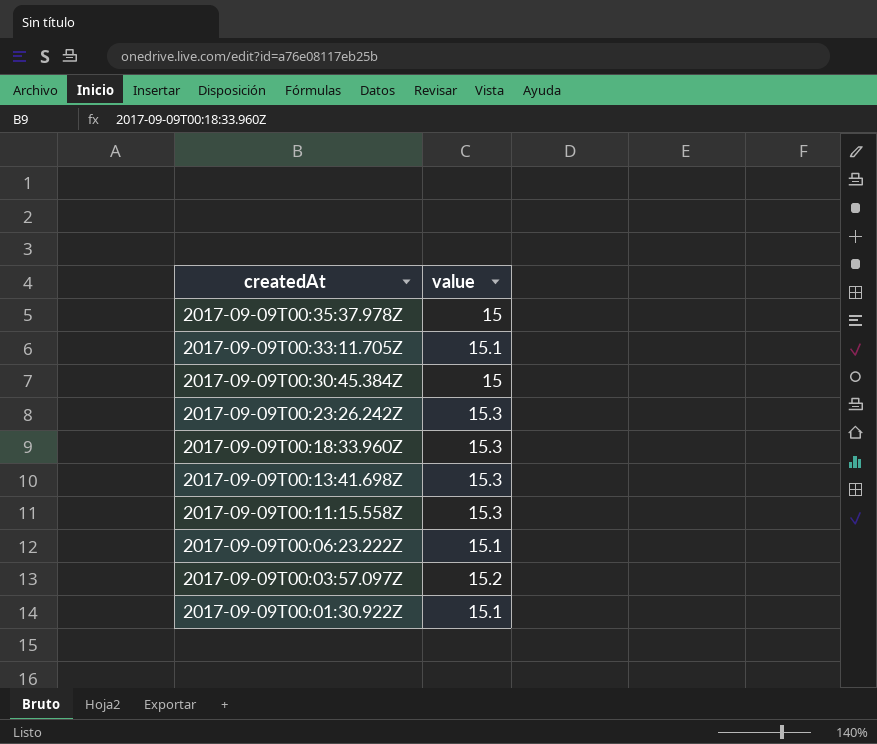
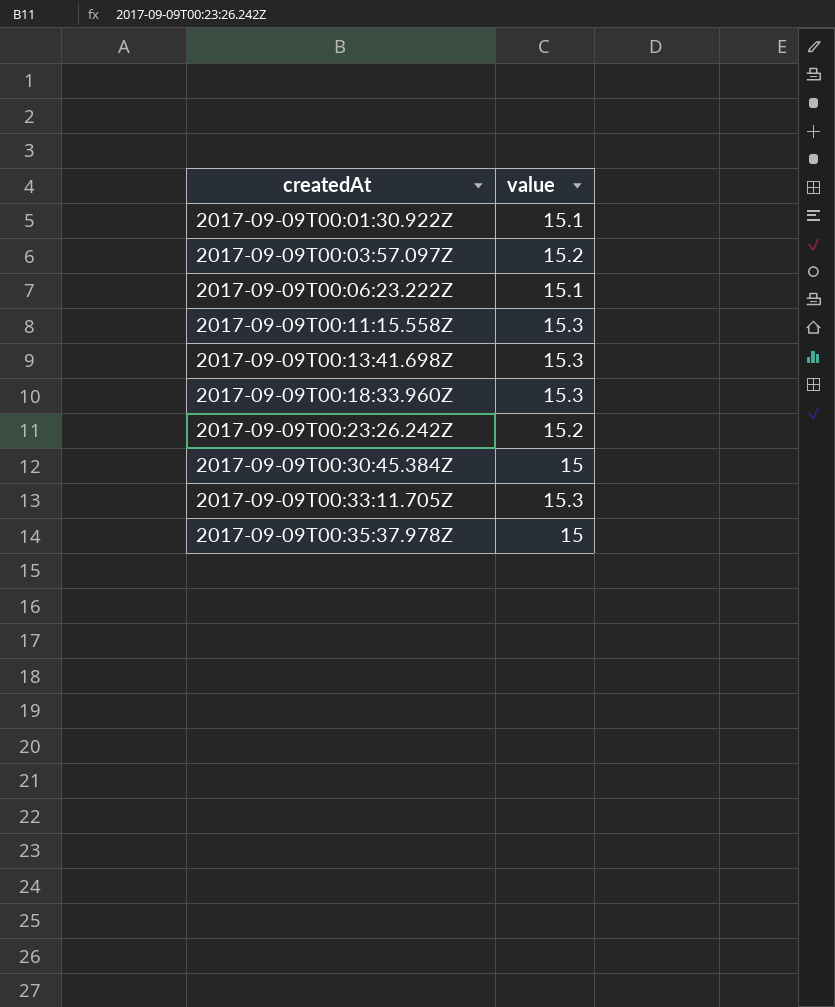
row order: createdAt descending -> createdAt ascending
2017-09-09T00:23:26.242Z | value: 15.3 -> 15.2
2017-09-09T00:33:11.705Z | value: 15.1 -> 15.3

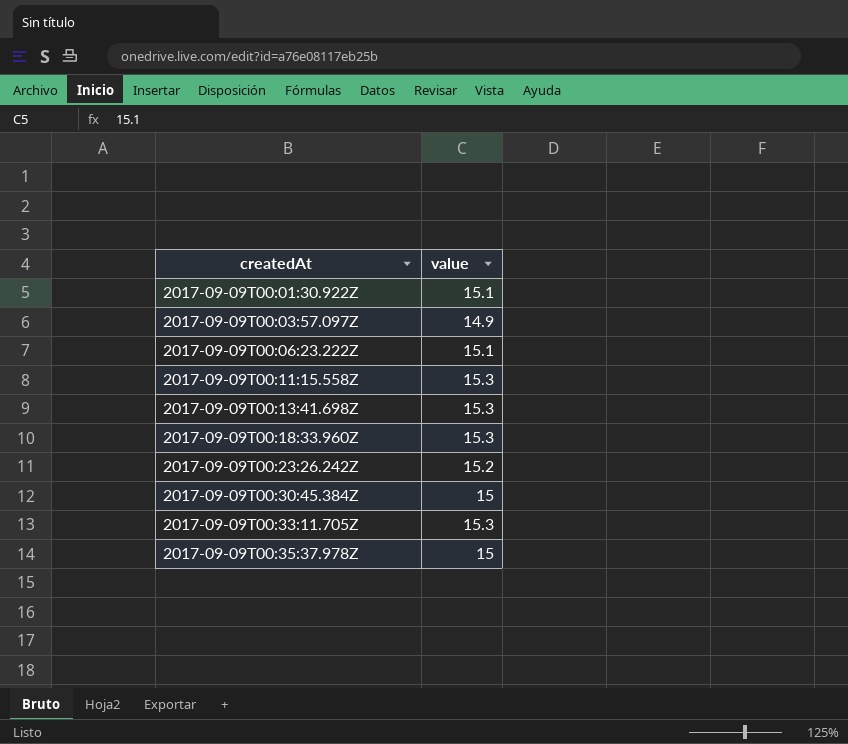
2017-09-09T00:03:57.097Z | value: 15.2 -> 14.9

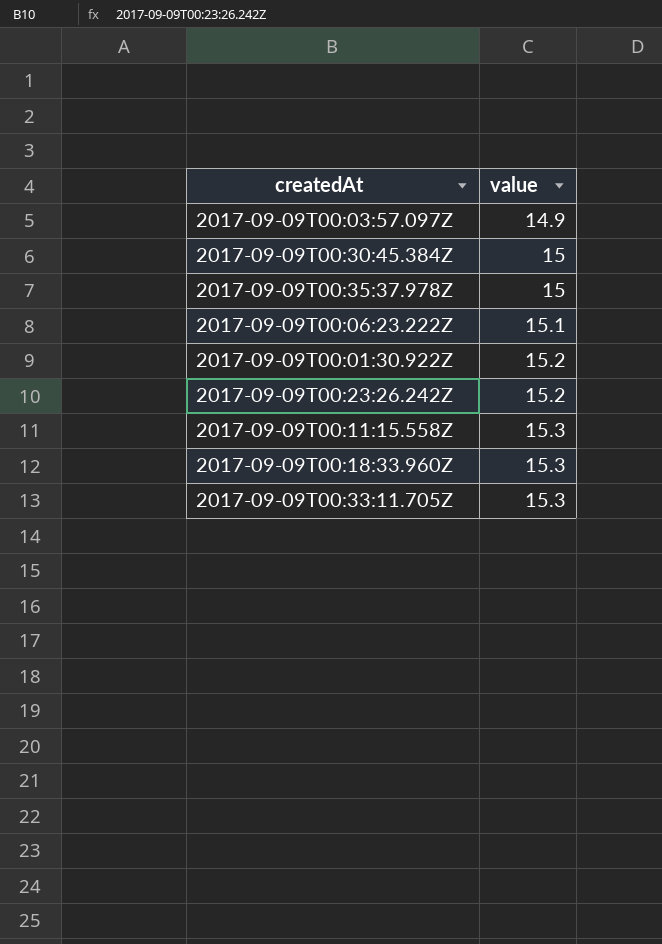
row order: createdAt ascending -> value ascending
row 2017-09-09T00:13:41.698Z: 15.3 -> none
2017-09-09T00:01:30.922Z | value: 15.1 -> 15.2

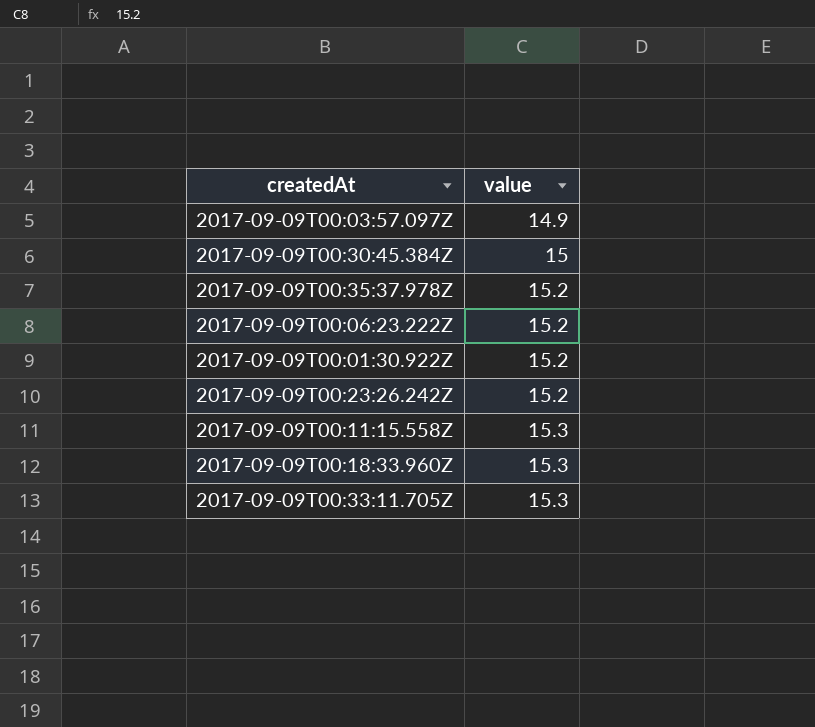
2017-09-09T00:35:37.978Z | value: 15 -> 15.2
2017-09-09T00:06:23.222Z | value: 15.1 -> 15.2

